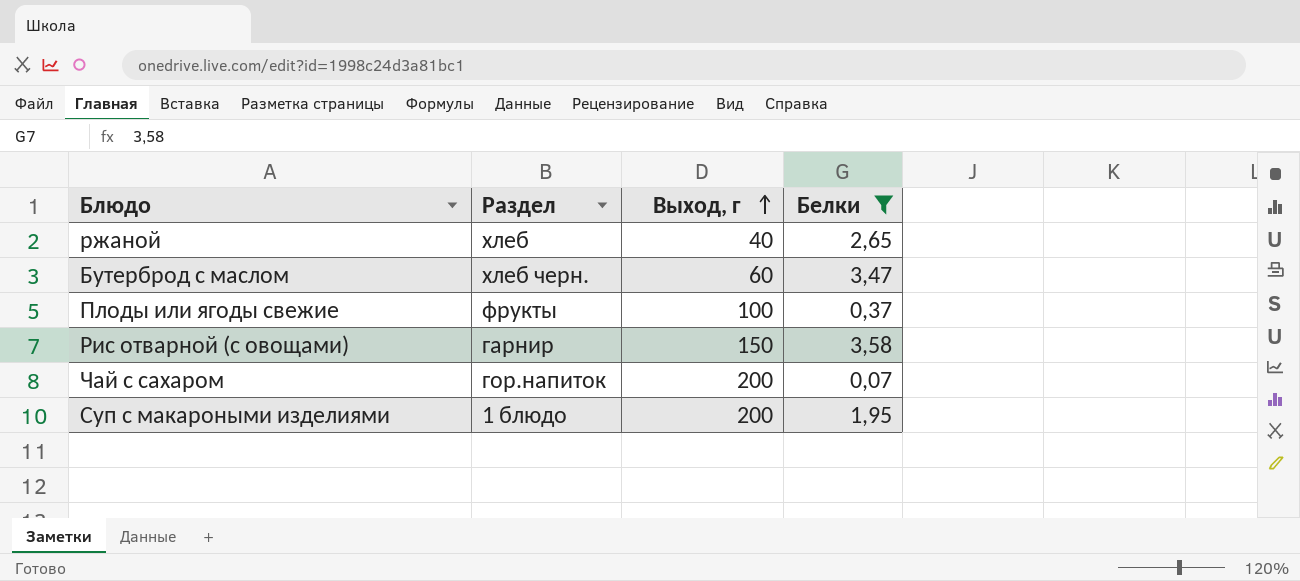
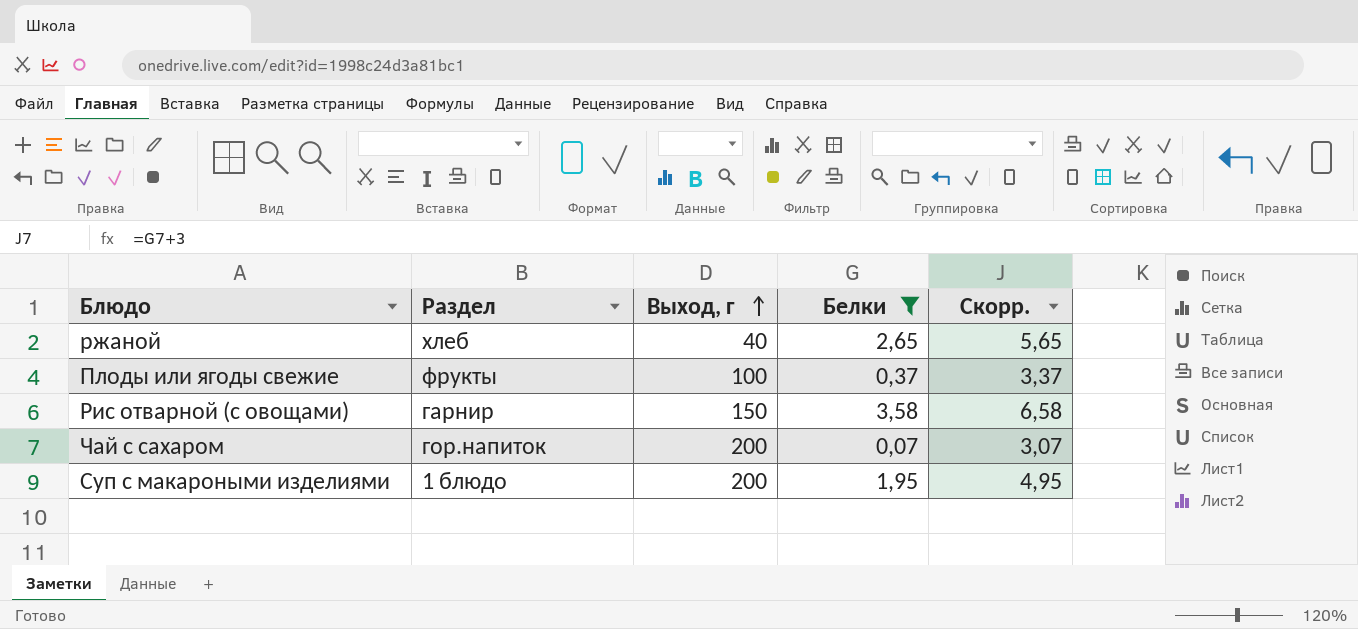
column Скорр. | formula: none -> [Белки] + 3
row Бутерброд с маслом: хлеб черн. | 60 | 3,47 -> none

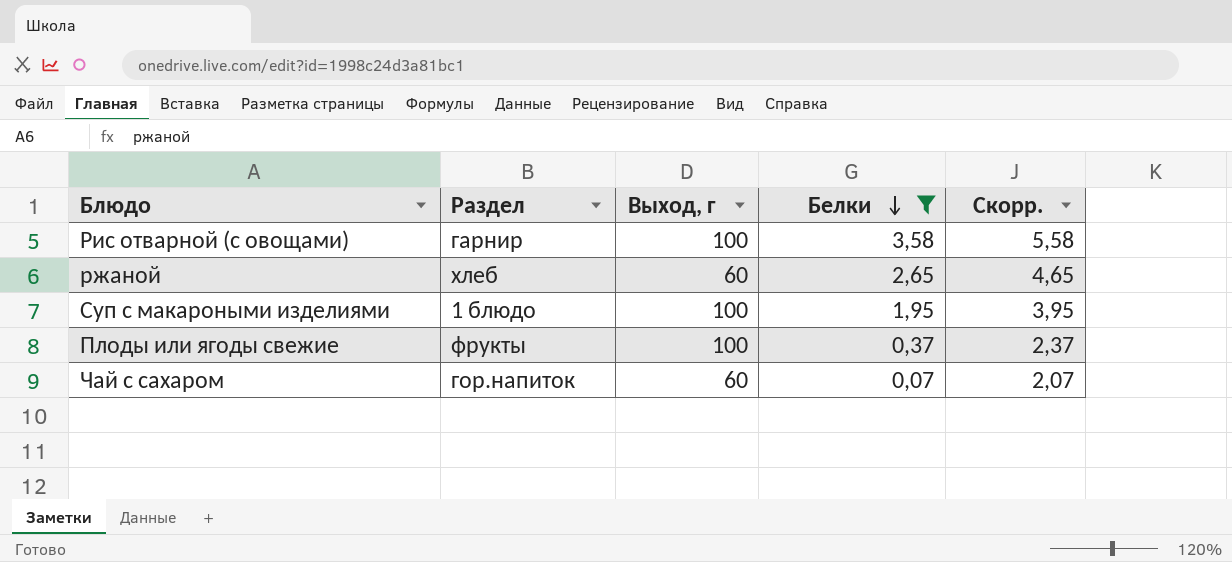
row order: Выход, г ascending -> Белки descending
column Скорр. | formula: [Белки] + 3 -> [Белки] + 2
Рис отварной (с овощами) | Выход, г: 150 -> 100
ржаной | Выход, г: 40 -> 60
Суп с макароными изделиями | Выход, г: 200 -> 100
Чай с сахаром | Выход, г: 200 -> 60

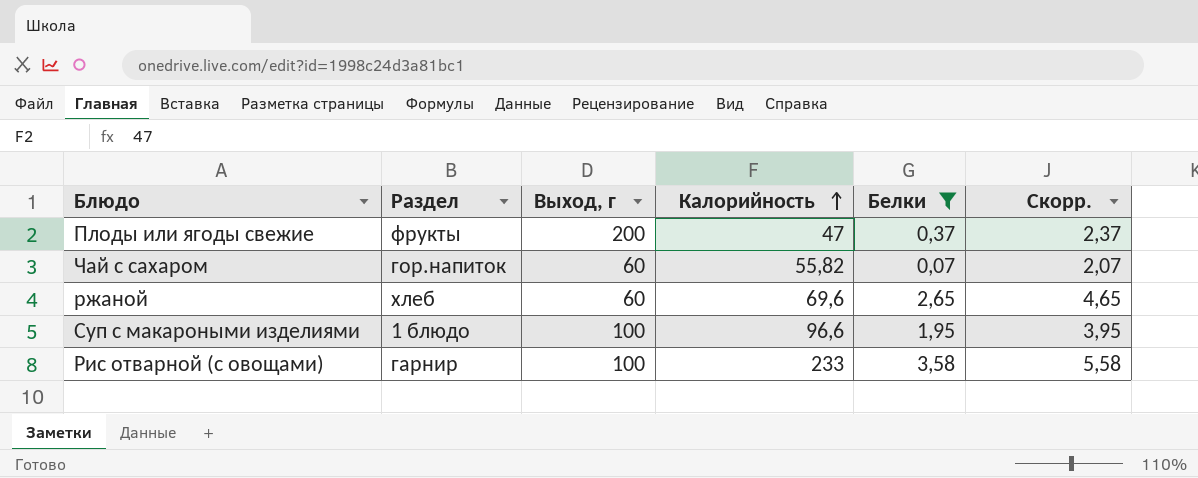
row order: Белки descending -> Калорийность ascending
column Калорийность | position: none -> 4
Плоды или ягоды свежие | Выход, г: 100 -> 200

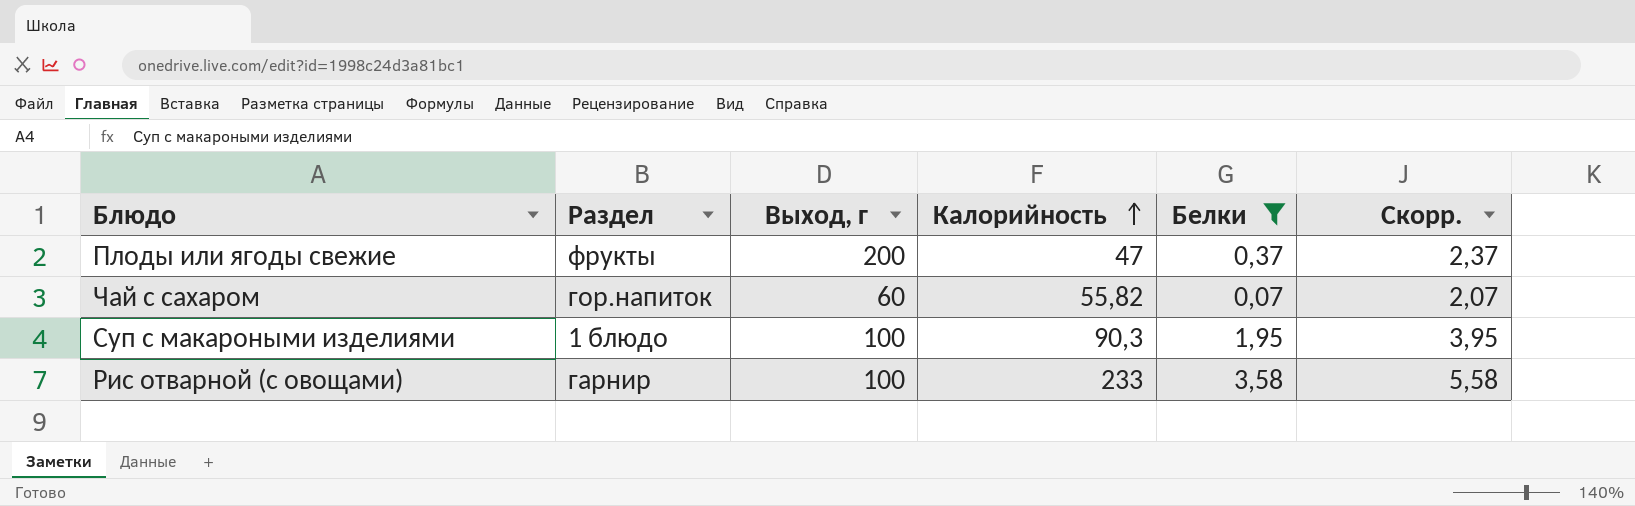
row ржаной: хлеб | 60 | 69,6 | 2,65 | 4,65 -> none
Суп с макароными изделиями | Калорийность: 96,6 -> 90,3

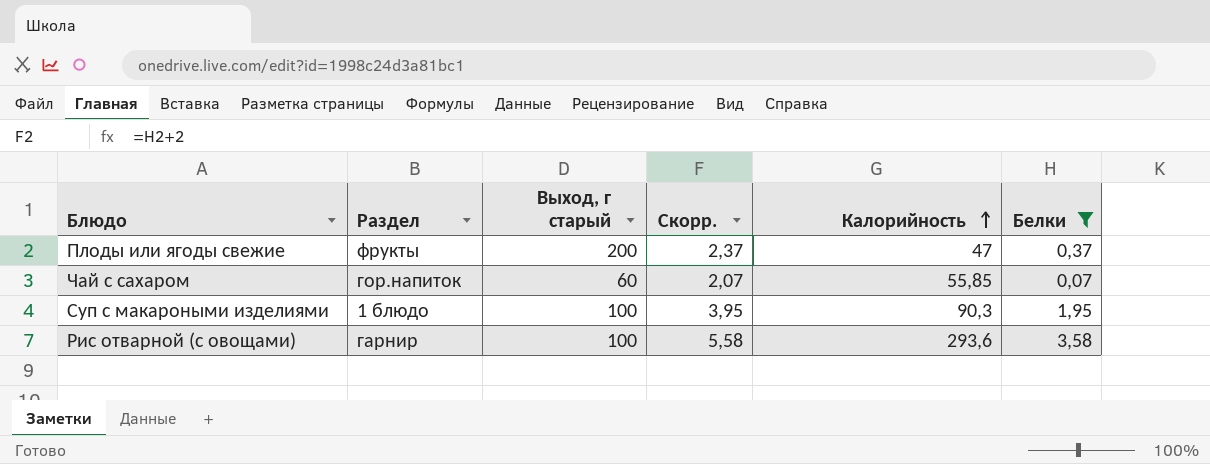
column name: Выход, г -> Выход, г старый
column Скорр. | position: 6 -> 4
Чай с сахаром | Калорийность: 55,82 -> 55,85
Рис отварной (с овощами) | Калорийность: 233 -> 293,6

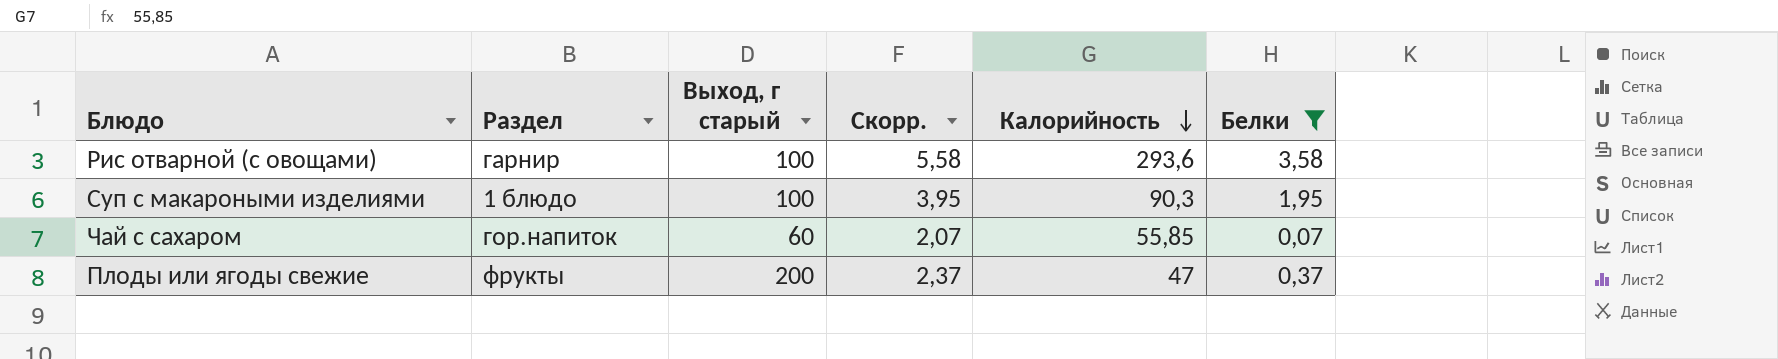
row order: Калорийность ascending -> Калорийность descending

